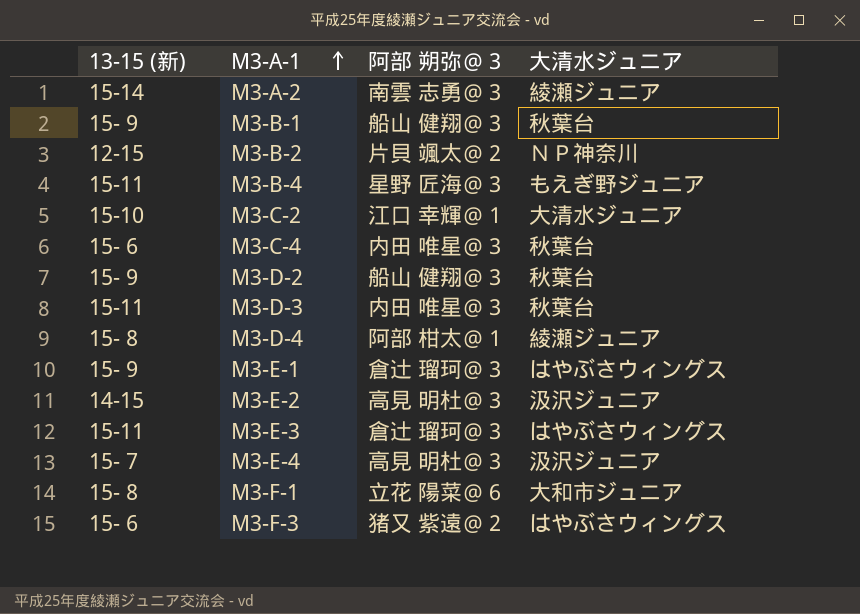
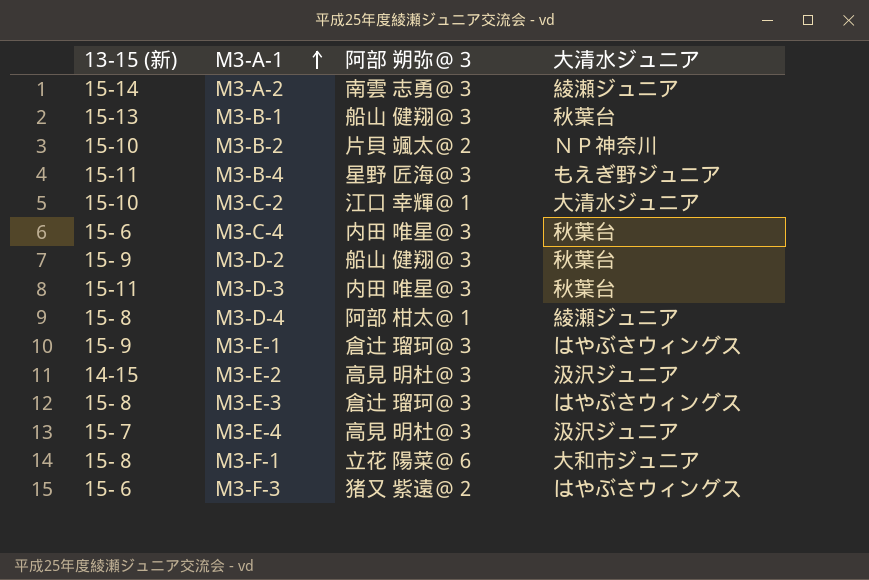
M3-B-1 | 13-15 (新): 15- 9 -> 15-13
M3-B-2 | 13-15 (新): 12-15 -> 15-10
M3-E-3 | 13-15 (新): 15-11 -> 15- 8

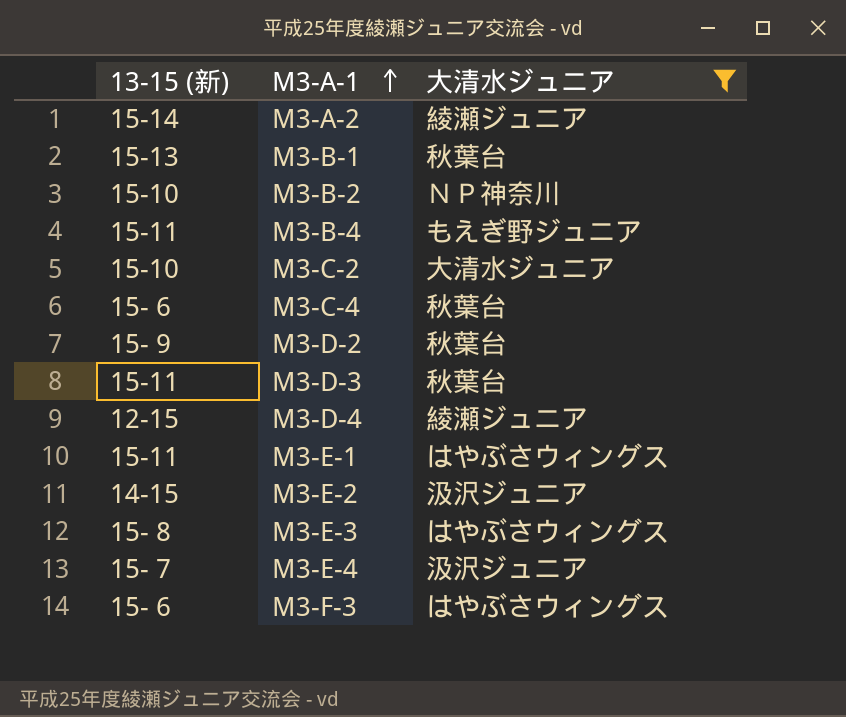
filter: none -> 大清水ジュニア != 大和市ジュニア
column 阿部 朔弥＠３ | position: 3 -> none
M3-D-4 | 13-15 (新): 15- 8 -> 12-15
M3-E-1 | 13-15 (新): 15- 9 -> 15-11

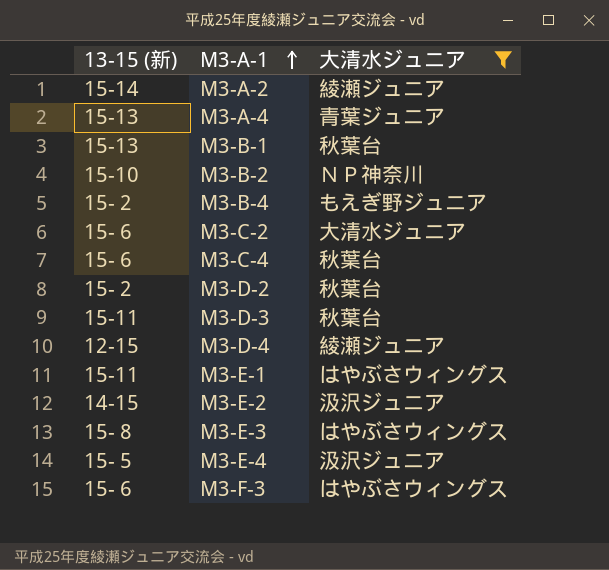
row M3-A-4: none -> 15-13 | 青葉ジュニア
M3-B-4 | 13-15 (新): 15-11 -> 15- 2
M3-C-2 | 13-15 (新): 15-10 -> 15- 6
M3-D-2 | 13-15 (新): 15- 9 -> 15- 2
M3-E-4 | 13-15 (新): 15- 7 -> 15- 5

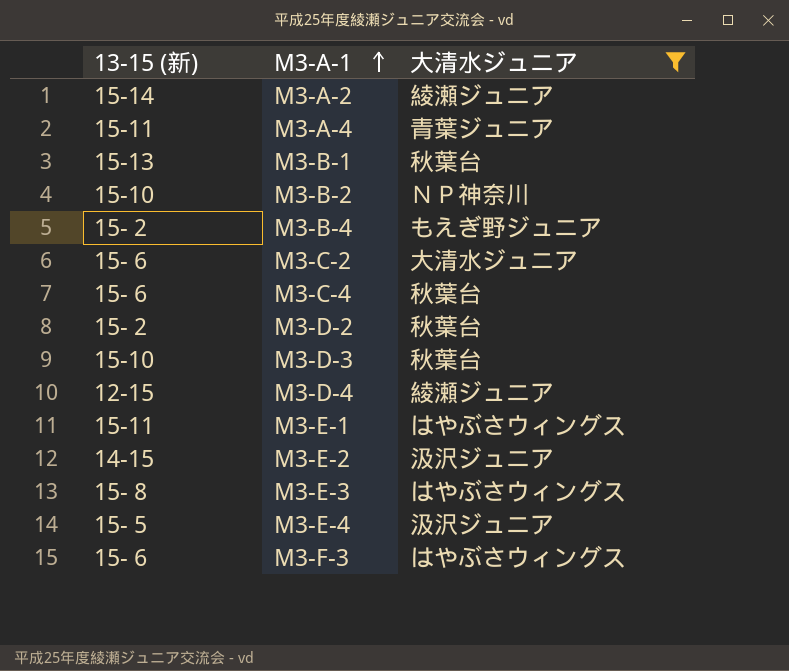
M3-A-4 | 13-15 (新): 15-13 -> 15-11
M3-D-3 | 13-15 (新): 15-11 -> 15-10

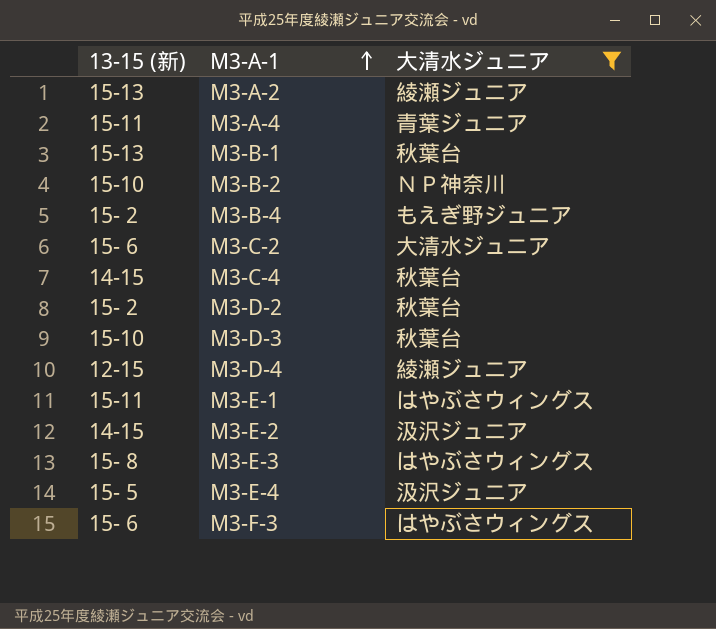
M3-A-2 | 13-15 (新): 15-14 -> 15-13
M3-C-4 | 13-15 (新): 15- 6 -> 14-15

